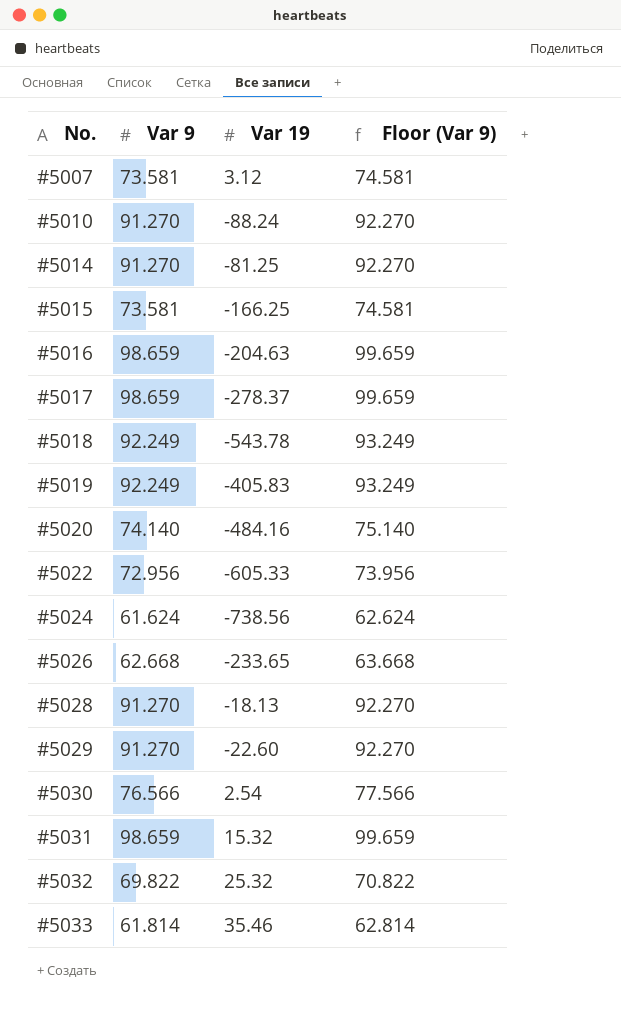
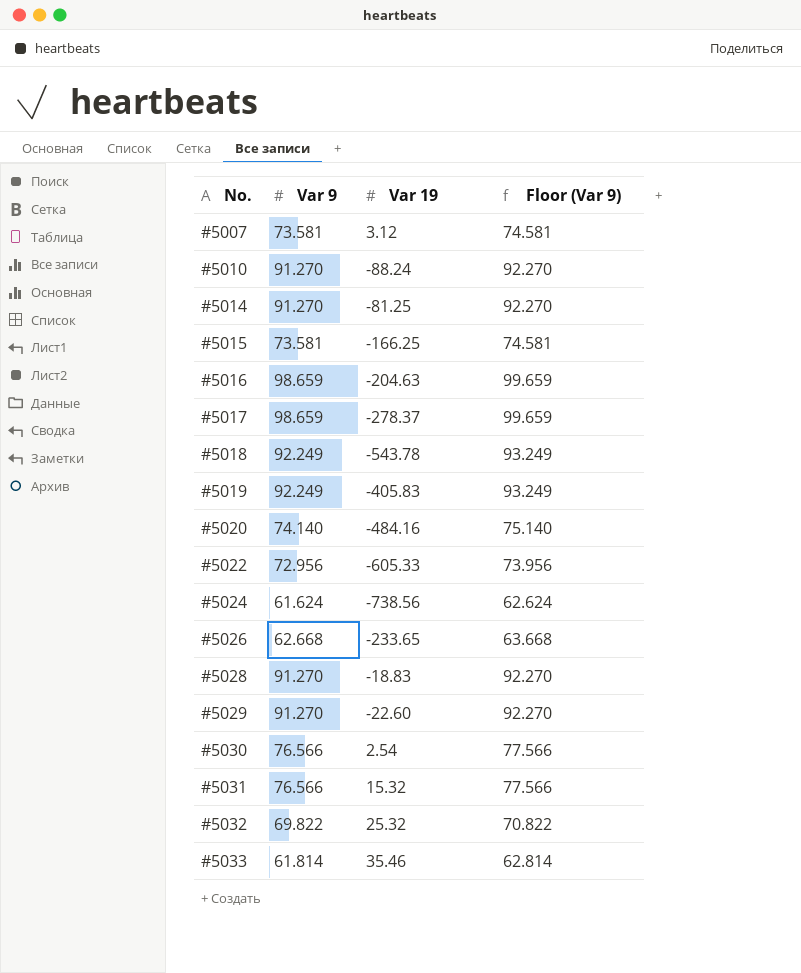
#5028 | Var 19: -18.13 -> -18.83
#5031 | Var 9: 98.659 -> 76.566
#5031 | Floor (Var 9): 99.659 -> 77.566

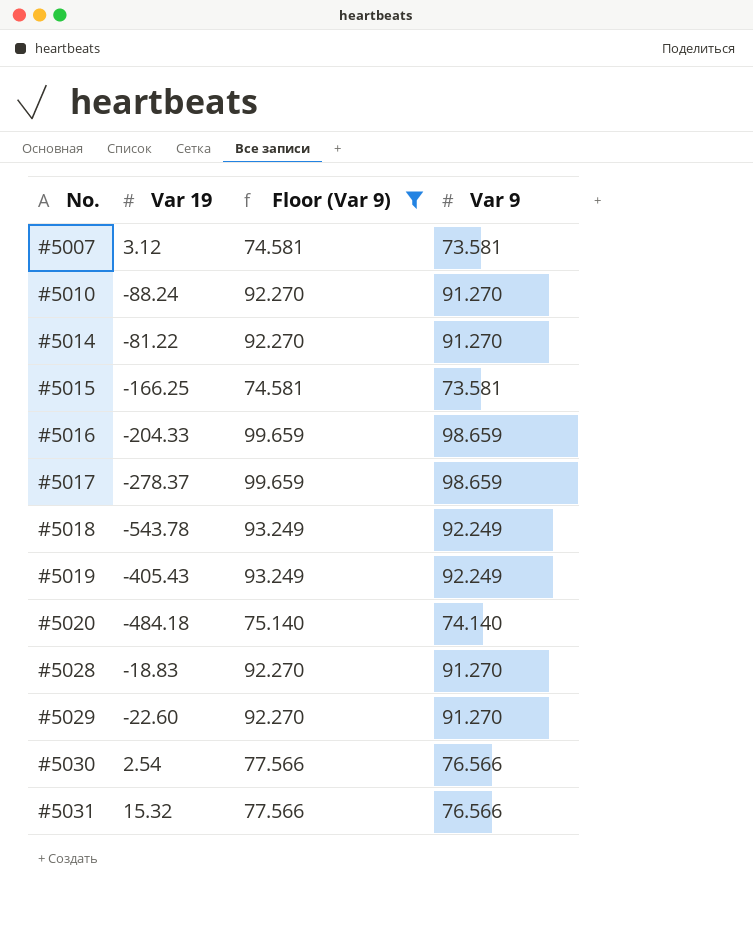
filter: none -> Floor (Var 9) >= 74.581
column Var 9 | position: 2 -> 4
#5014 | Var 19: -81.25 -> -81.22
#5016 | Var 19: -204.63 -> -204.33
#5019 | Var 19: -405.83 -> -405.43
#5020 | Var 19: -484.16 -> -484.18

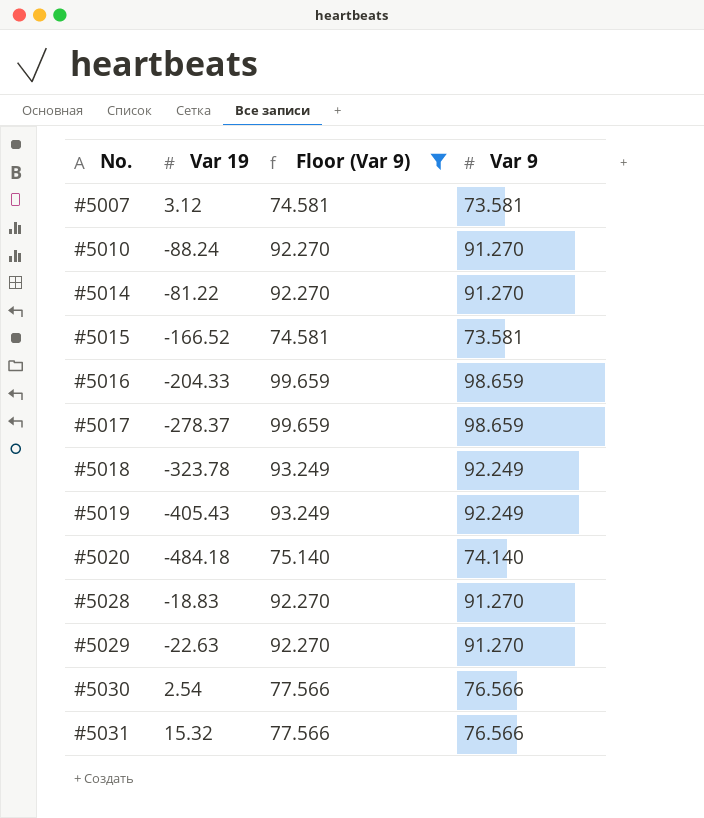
#5015 | Var 19: -166.25 -> -166.52
#5018 | Var 19: -543.78 -> -323.78
#5029 | Var 19: -22.60 -> -22.63

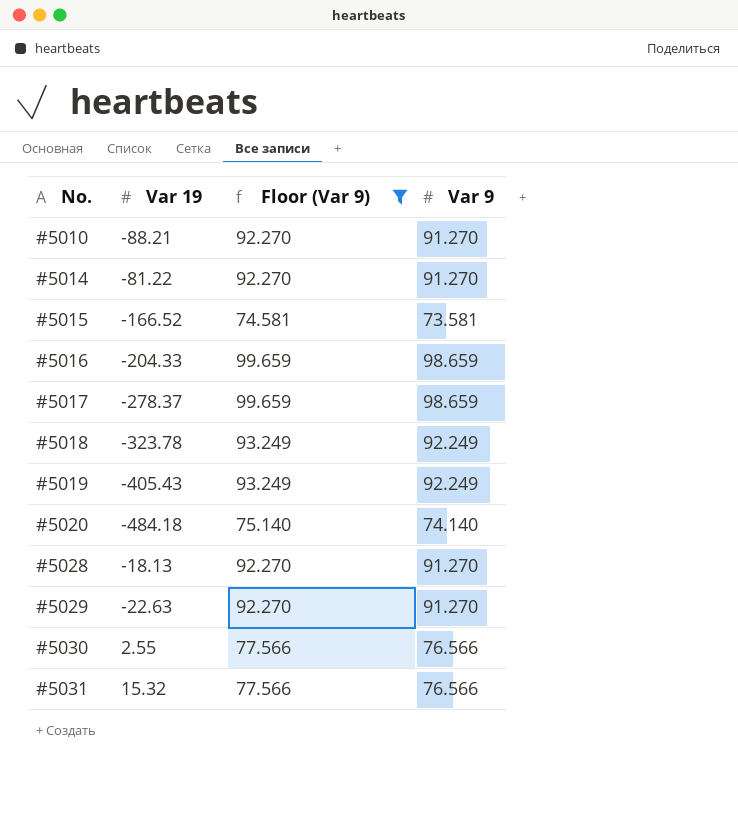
row #5007: 3.12 | 74.581 | 73.581 -> none
#5010 | Var 19: -88.24 -> -88.21
#5028 | Var 19: -18.83 -> -18.13
#5030 | Var 19: 2.54 -> 2.55

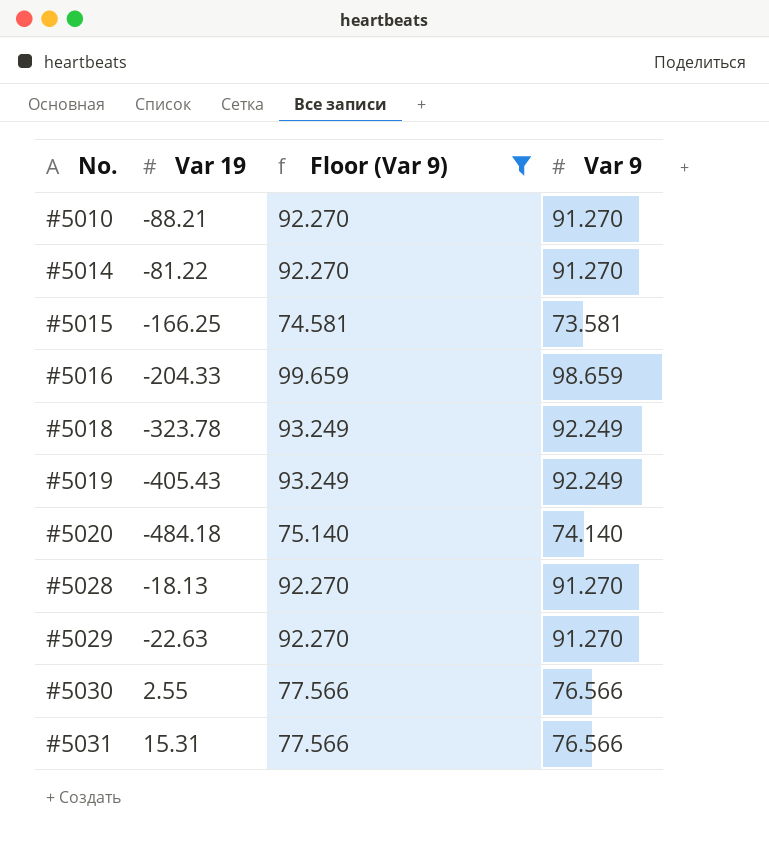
row #5017: -278.37 | 99.659 | 98.659 -> none
#5015 | Var 19: -166.52 -> -166.25
#5031 | Var 19: 15.32 -> 15.31

